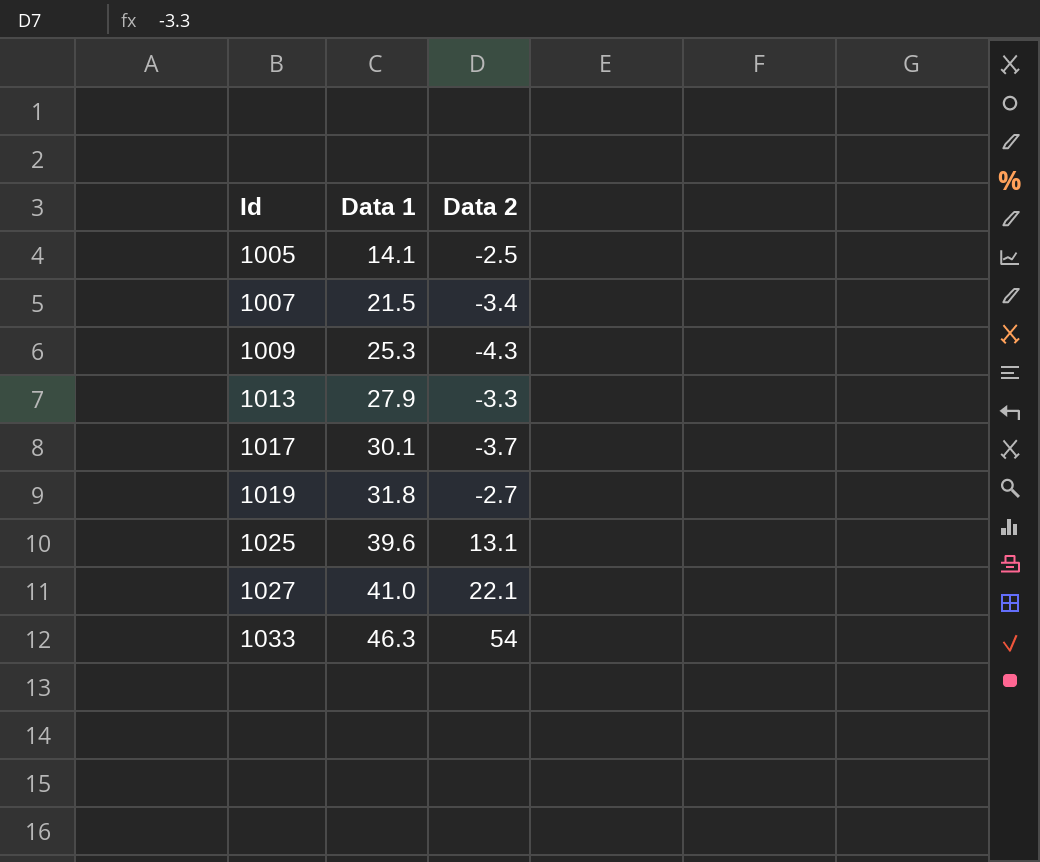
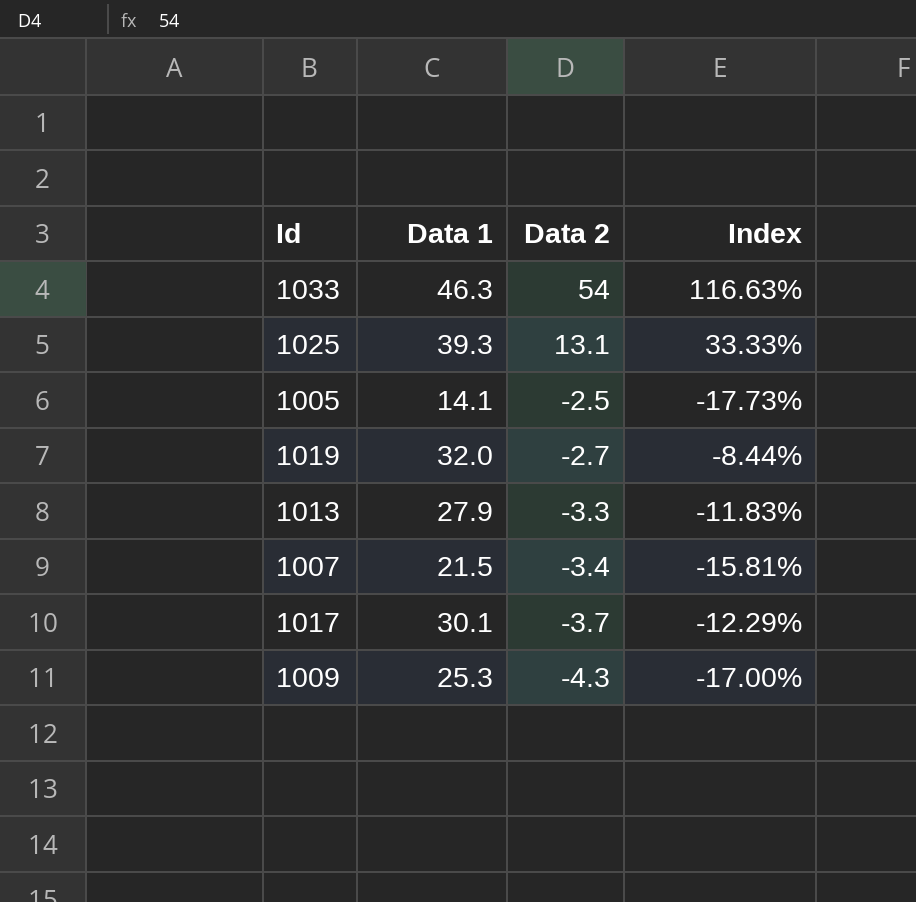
row order: Id ascending -> Data 2 descending
column Index | formula: none -> [Data 2] / [Data 1]
row 1027: 41.0 | 22.1 -> none
1025 | Data 1: 39.6 -> 39.3
1019 | Data 1: 31.8 -> 32.0

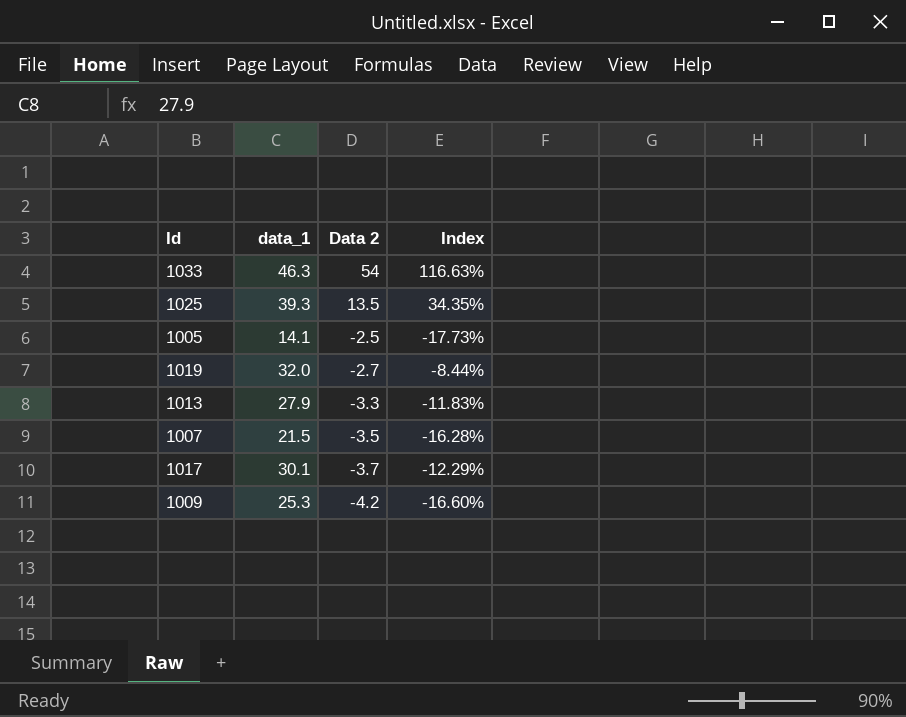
column name: Data 1 -> data_1
1025 | Data 2: 13.1 -> 13.5
1025 | Index: 33.33% -> 34.35%
1007 | Data 2: -3.4 -> -3.5
1007 | Index: -15.81% -> -16.28%
1009 | Data 2: -4.3 -> -4.2
1009 | Index: -17.00% -> -16.60%

